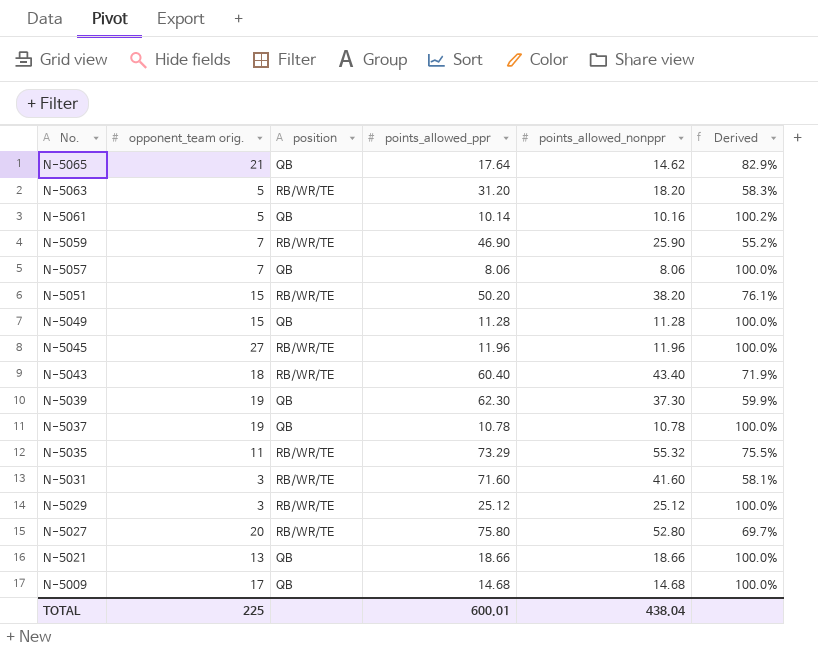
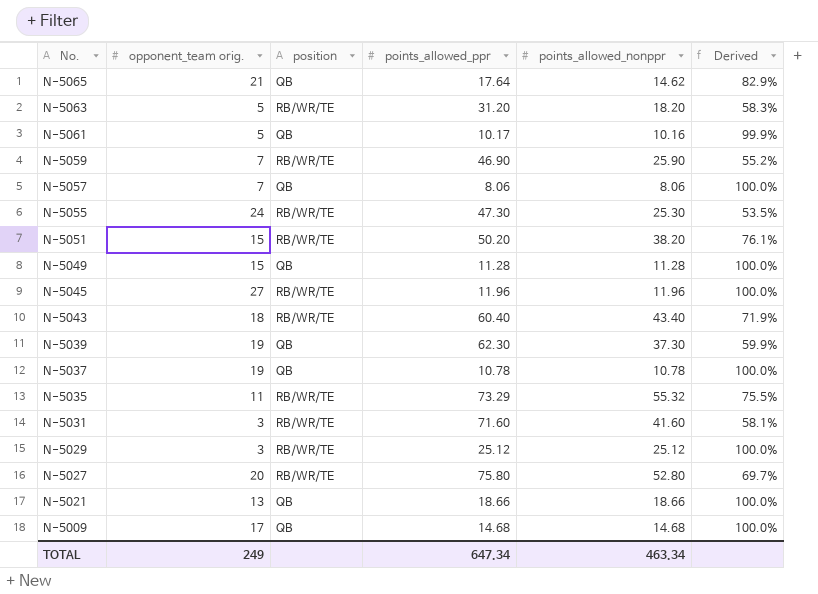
N-5061 | points_allowed_ppr: 10.14 -> 10.17
N-5061 | Derived: 100.2% -> 99.9%
row N-5055: none -> 24 | RB/WR/TE | 47.30 | 25.30 | 53.5%
TOTAL | opponent_team orig.: 225 -> 249
TOTAL | points_allowed_ppr: 600.01 -> 647.34
TOTAL | points_allowed_nonppr: 438.04 -> 463.34

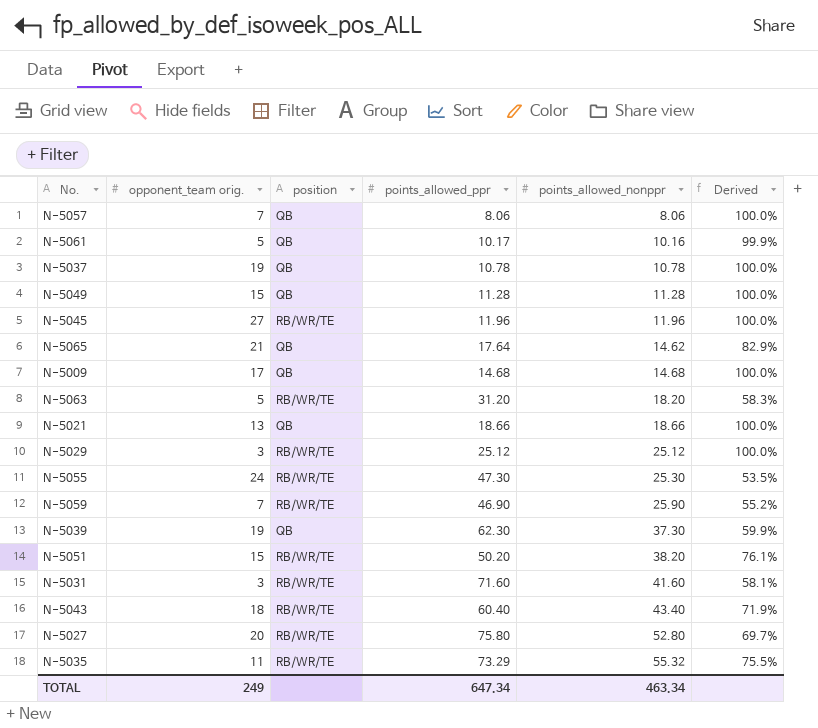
row order: No. descending -> points_allowed_nonppr ascending

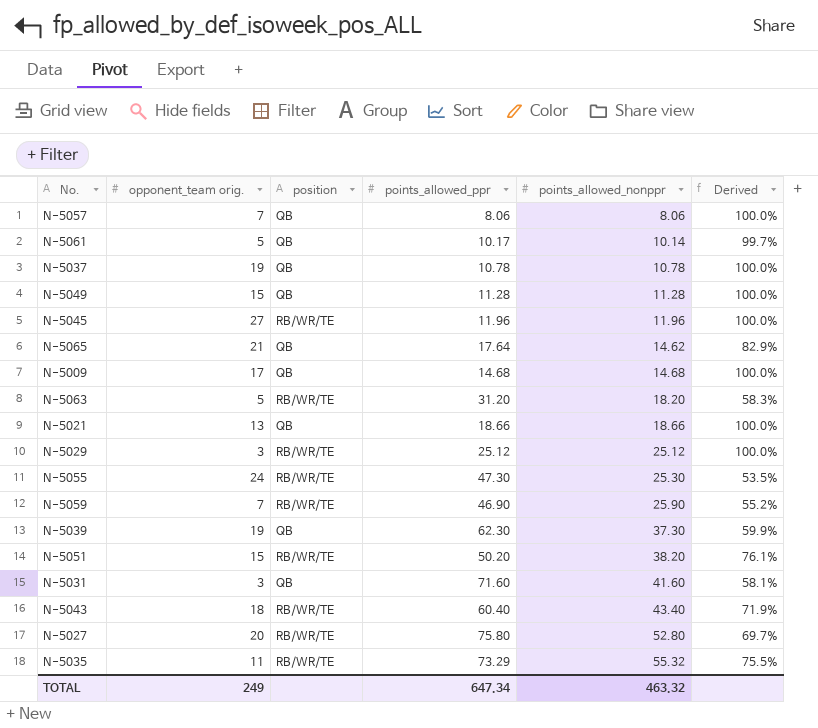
N-5061 | points_allowed_nonppr: 10.16 -> 10.14
N-5061 | Derived: 99.9% -> 99.7%
N-5031 | position: RB/WR/TE -> QB
TOTAL | points_allowed_nonppr: 463.34 -> 463.32

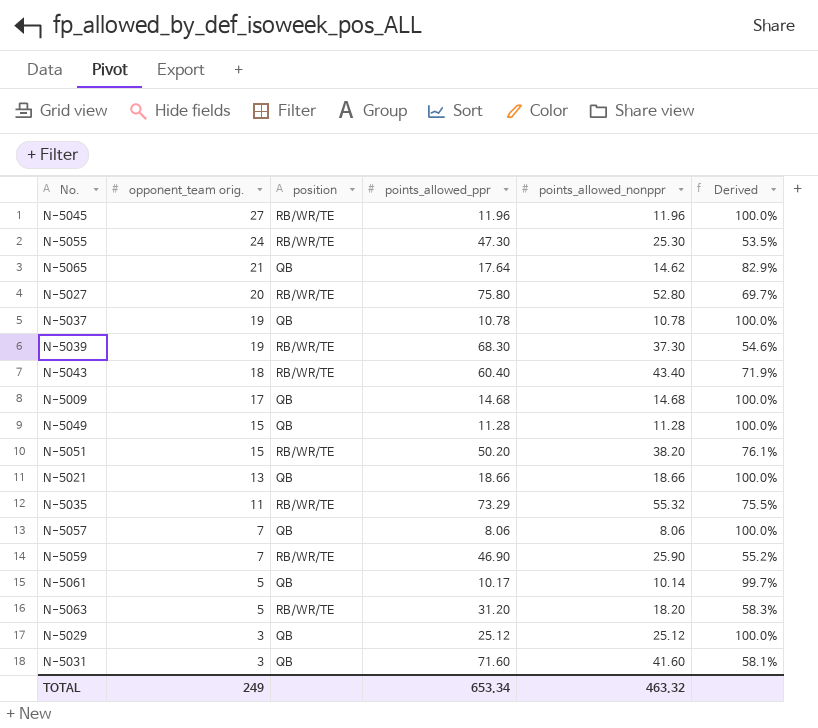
row order: points_allowed_nonppr ascending -> opponent_team orig. descending
N-5039 | position: QB -> RB/WR/TE
N-5039 | points_allowed_ppr: 62.30 -> 68.30
N-5039 | Derived: 59.9% -> 54.6%
N-5029 | position: RB/WR/TE -> QB
TOTAL | points_allowed_ppr: 647.34 -> 653.34

